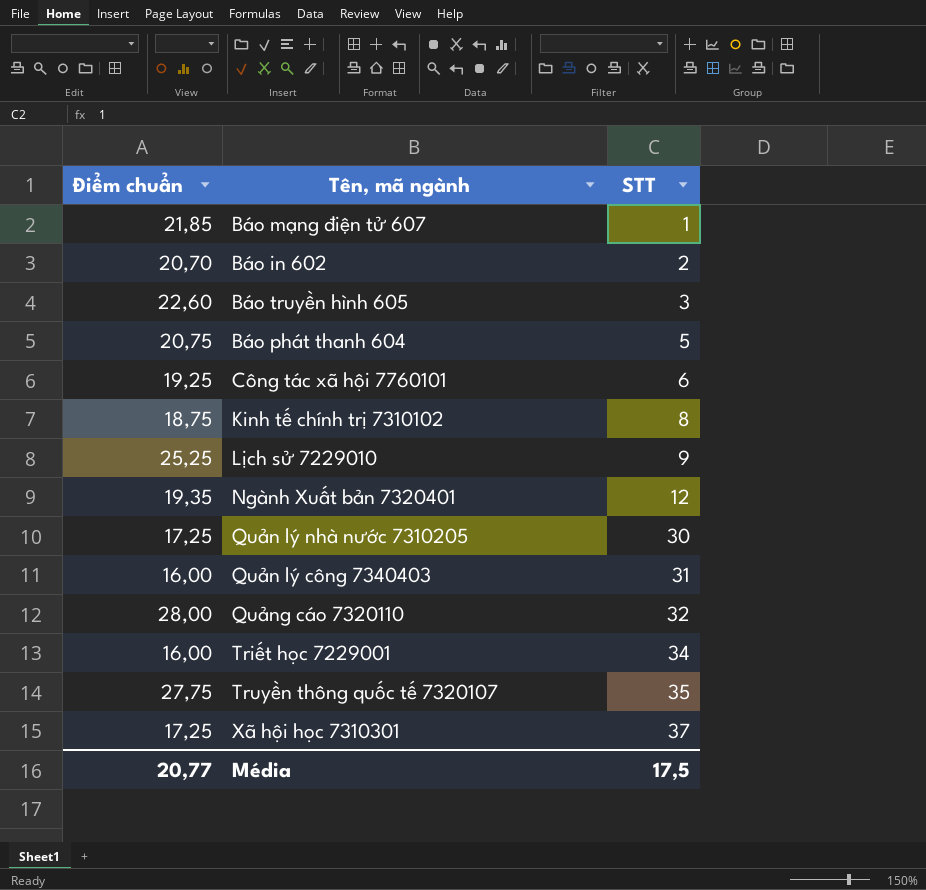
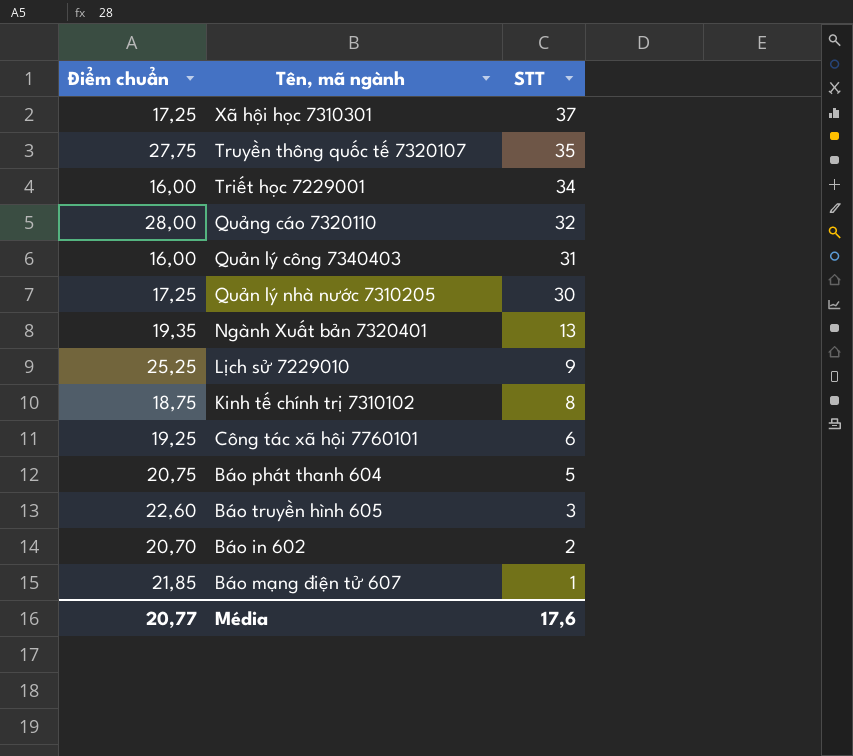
row order: STT ascending -> STT descending
Ngành Xuất bản 7320401 | STT: 12 -> 13
Média | STT: 17,5 -> 17,6

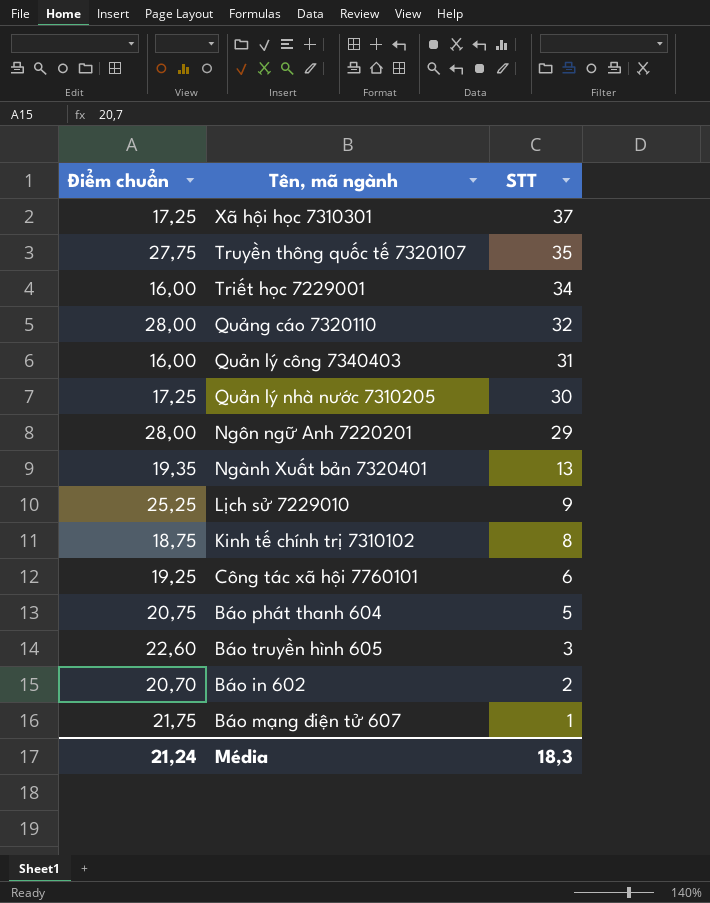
row Ngôn ngữ Anh 7220201: none -> 28,00 | 29
Báo mạng điện tử 607 | Điểm chuẩn: 21,85 -> 21,75
Média | Điểm chuẩn: 20,77 -> 21,24
Média | STT: 17,6 -> 18,3

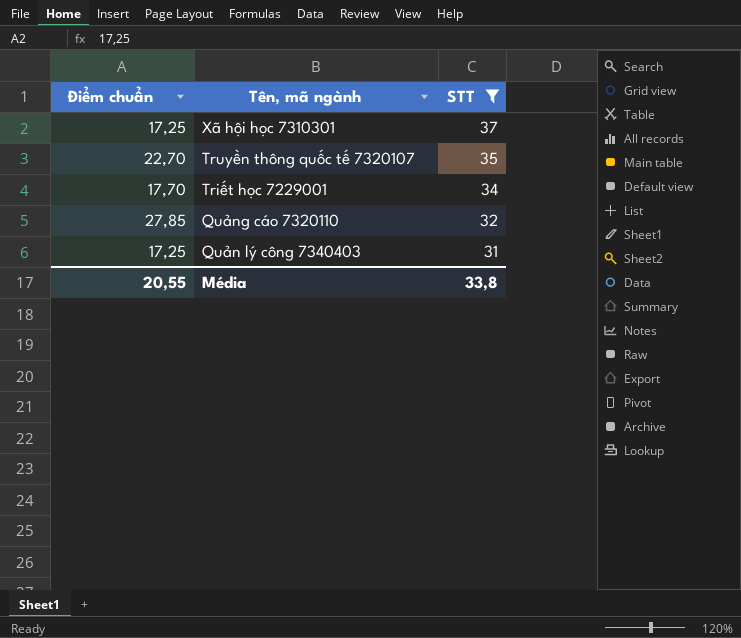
filter: none -> STT >= 31
Truyền thông quốc tế 7320107 | Điểm chuẩn: 27,75 -> 22,70
Triết học 7229001 | Điểm chuẩn: 16,00 -> 17,70
Quảng cáo 7320110 | Điểm chuẩn: 28,00 -> 27,85
Quản lý công 7340403 | Điểm chuẩn: 16,00 -> 17,25
Média | Điểm chuẩn: 21,24 -> 20,55
Média | STT: 18,3 -> 33,8

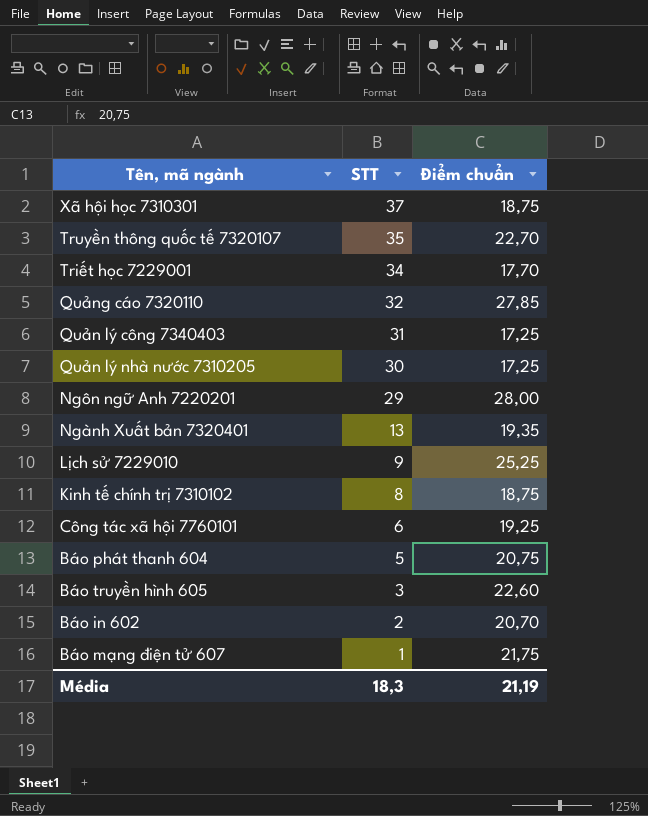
filter: STT >= 31 -> none
column Điểm chuẩn | position: 1 -> 3
Xã hội học 7310301 | Điểm chuẩn: 17,25 -> 18,75
Média | STT: 33,8 -> 18,3
Média | Điểm chuẩn: 20,55 -> 21,19

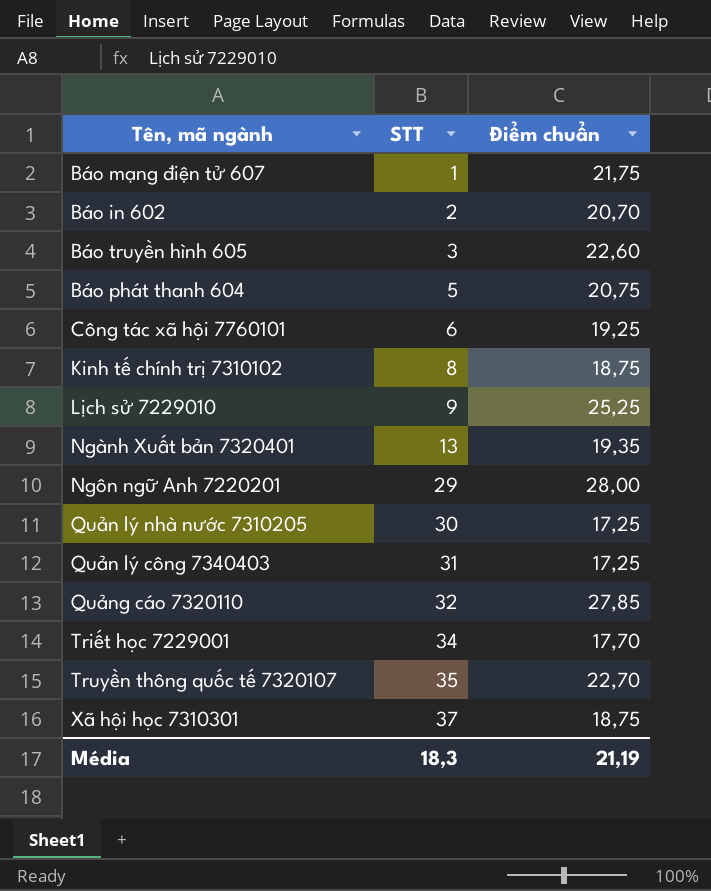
row order: STT descending -> STT ascending

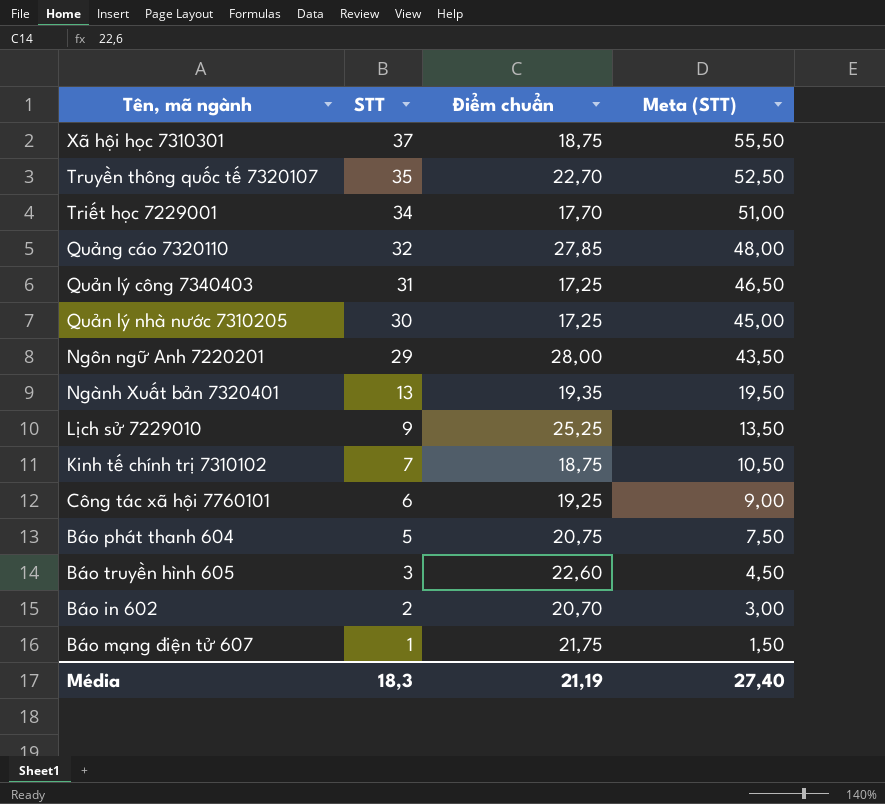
row order: STT ascending -> STT descending
column Meta (STT) | formula: none -> [STT] * 1,5
Kinh tế chính trị 7310102 | STT: 8 -> 7

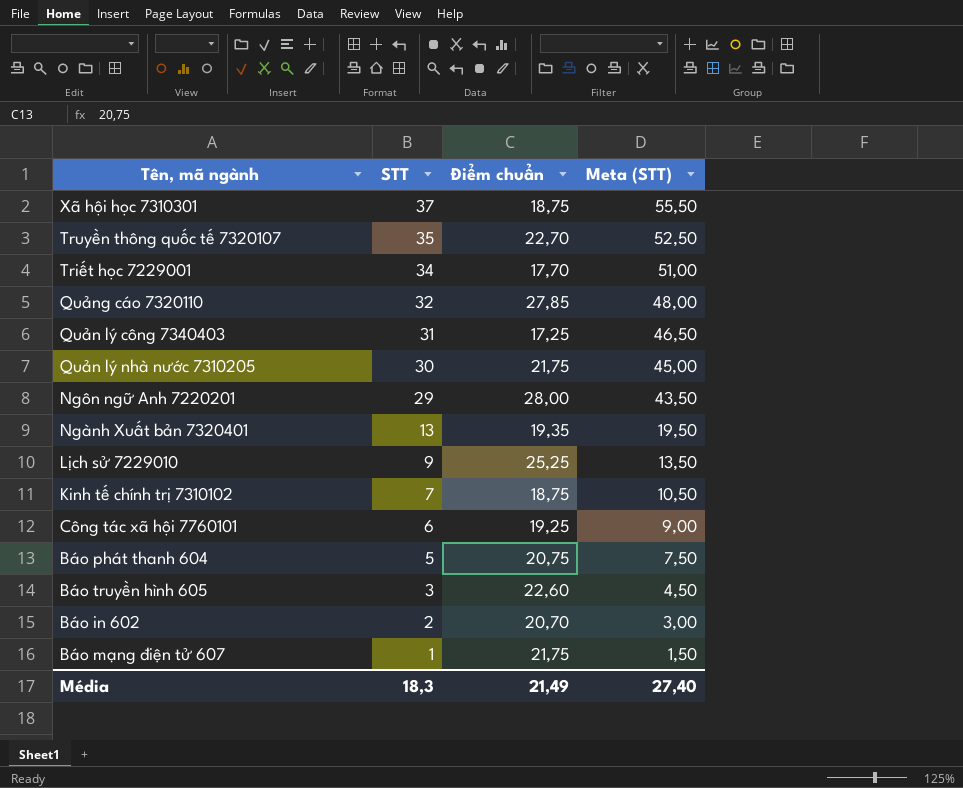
Quản lý nhà nước 7310205 | Điểm chuẩn: 17,25 -> 21,75
Média | Điểm chuẩn: 21,19 -> 21,49

